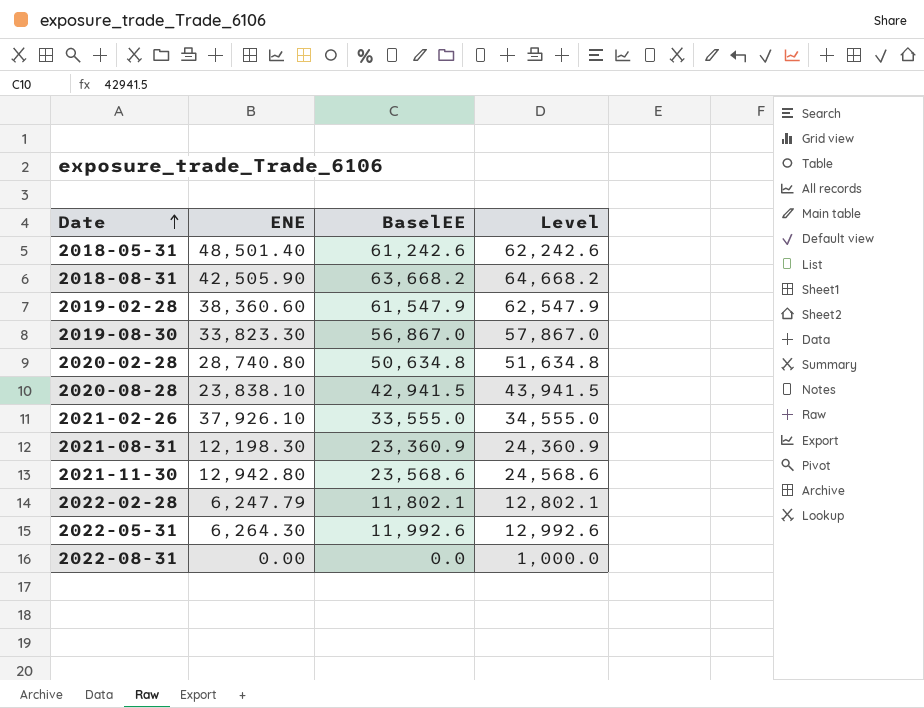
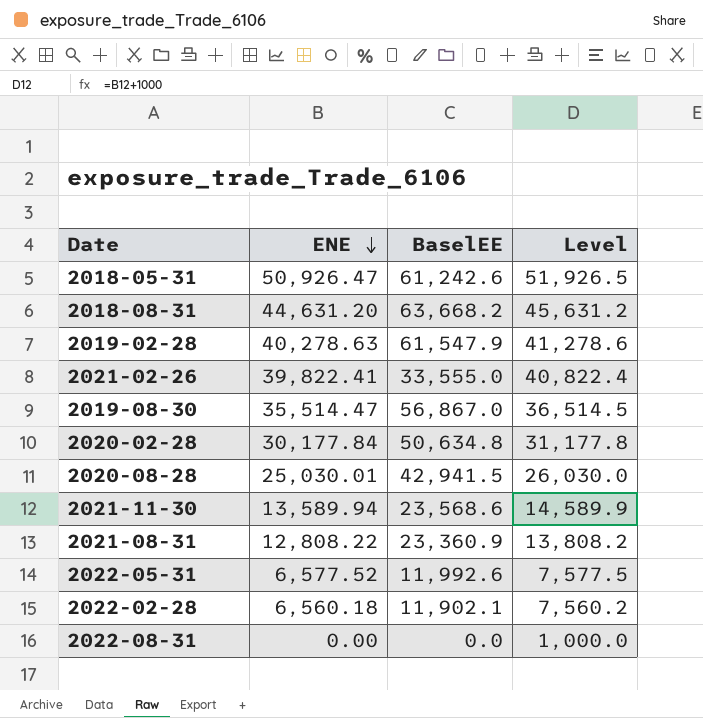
row order: Date ascending -> ENE descending
column Level | formula: [BaselEE] + 1000 -> [ENE] + 1000
2018-05-31 | ENE: 48,501.40 -> 50,926.47
2018-08-31 | ENE: 42,505.90 -> 44,631.20
2019-02-28 | ENE: 38,360.60 -> 40,278.63
2021-02-26 | ENE: 37,926.10 -> 39,822.41
2019-08-30 | ENE: 33,823.30 -> 35,514.47
2020-02-28 | ENE: 28,740.80 -> 30,177.84
2020-08-28 | ENE: 23,838.10 -> 25,030.01
2021-11-30 | ENE: 12,942.80 -> 13,589.94
2021-08-31 | ENE: 12,198.30 -> 12,808.22
2022-05-31 | ENE: 6,264.30 -> 6,577.52
2022-02-28 | ENE: 6,247.79 -> 6,560.18
2022-02-28 | BaselEE: 11,802.1 -> 11,902.1

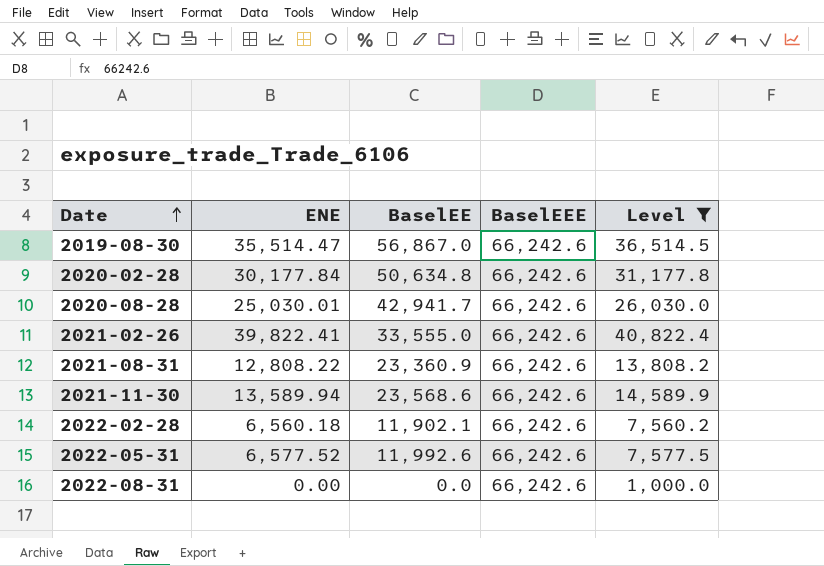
filter: none -> Level <= 40,822.4
row order: ENE descending -> Date ascending
column BaselEEE | position: none -> 4
2020-08-28 | BaselEE: 42,941.5 -> 42,941.7

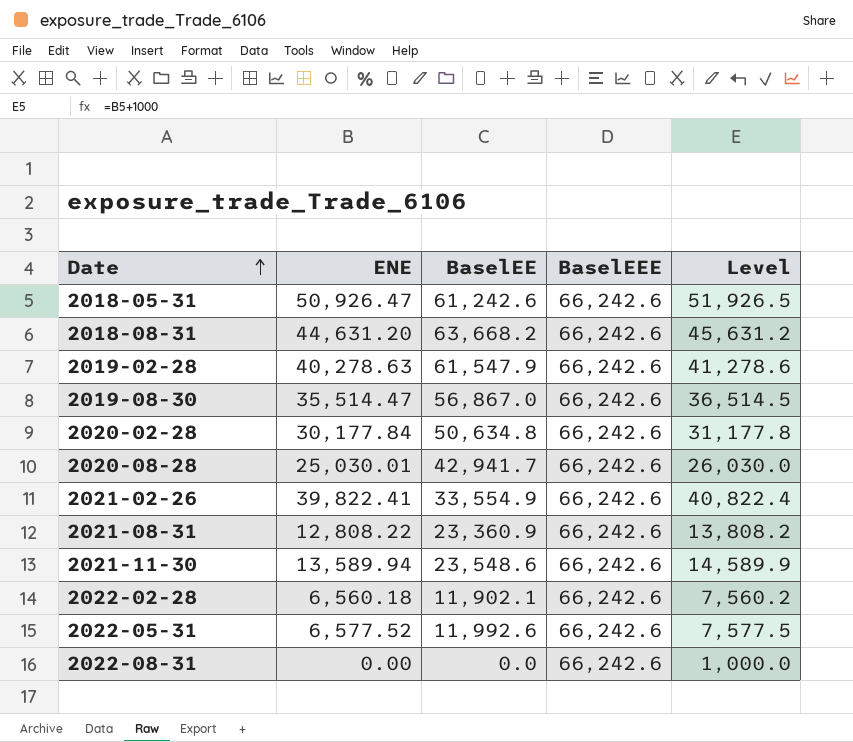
filter: Level <= 40,822.4 -> none
2021-02-26 | BaselEE: 33,555.0 -> 33,554.9
2021-11-30 | BaselEE: 23,568.6 -> 23,548.6

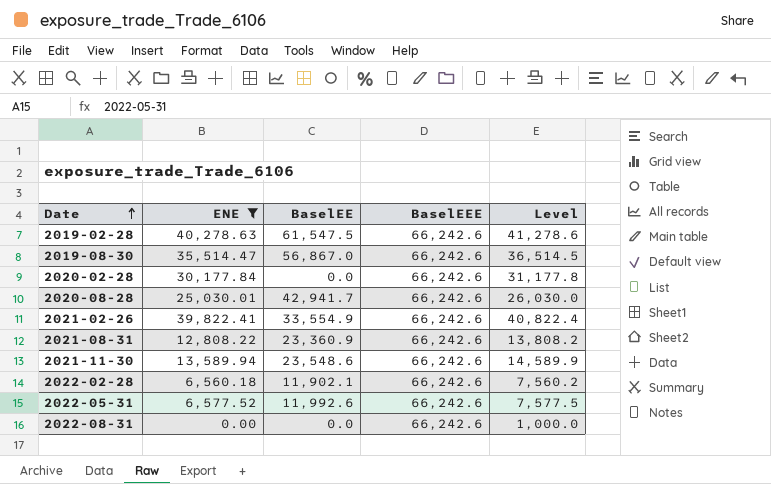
filter: none -> ENE <= 40,278.63
2019-02-28 | BaselEE: 61,547.9 -> 61,547.5
2020-02-28 | BaselEE: 50,634.8 -> 0.0

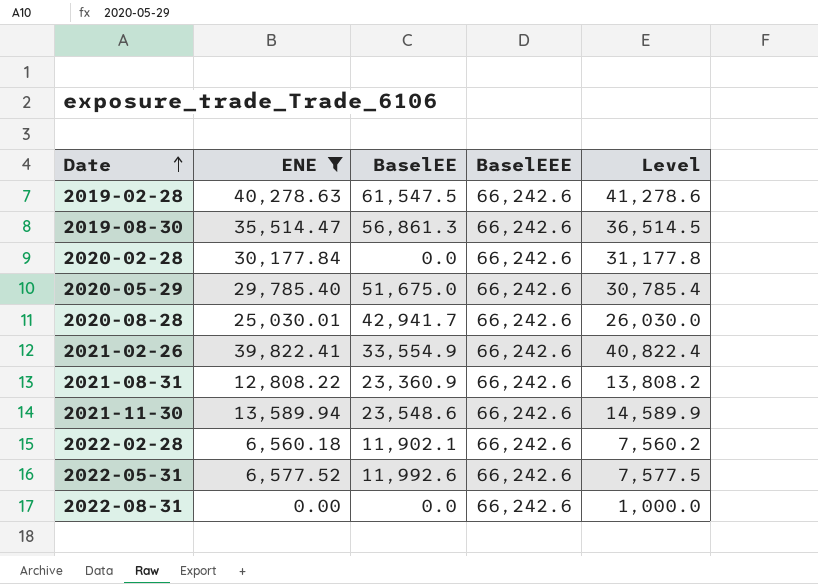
2019-08-30 | BaselEE: 56,867.0 -> 56,861.3
row 2020-05-29: none -> 29,785.40 | 51,675.0 | 66,242.6 | 30,785.4

